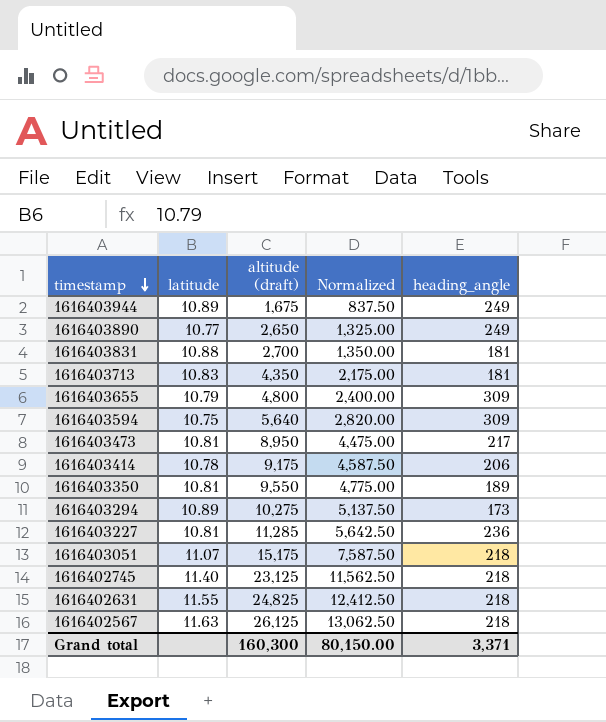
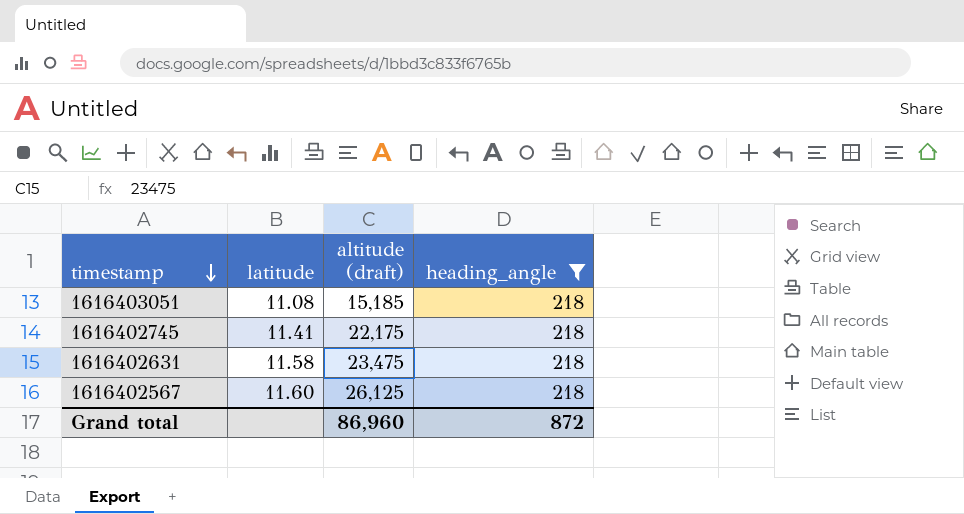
filter: none -> heading_angle = 218
column Normalized | formula: [altitude (draft)] * 0.5 -> none
1616403051 | latitude: 11.07 -> 11.08
1616403051 | altitude (draft): 15,175 -> 15,185
1616402745 | latitude: 11.40 -> 11.41
1616402745 | altitude (draft): 23,125 -> 22,175
1616402631 | latitude: 11.55 -> 11.58
1616402631 | altitude (draft): 24,825 -> 23,475
1616402567 | latitude: 11.63 -> 11.60
Grand total | altitude (draft): 160,300 -> 86,960
Grand total | heading_angle: 3,371 -> 872

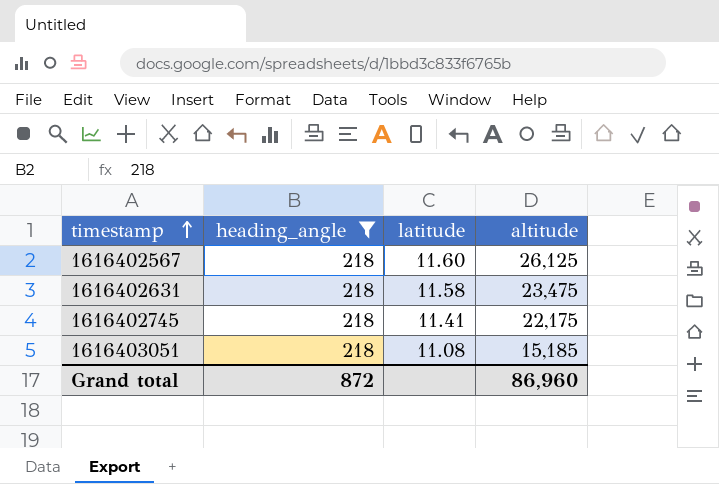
row order: timestamp descending -> timestamp ascending
column heading_angle | position: 4 -> 2
column name: altitude (draft) -> altitude

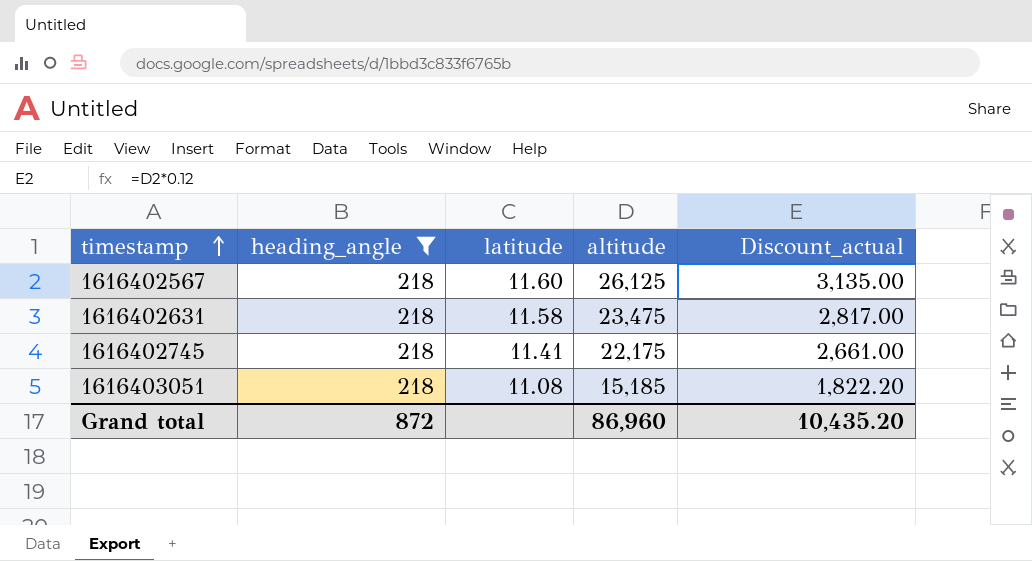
column Discount_actual | formula: none -> [altitude] * 0.12

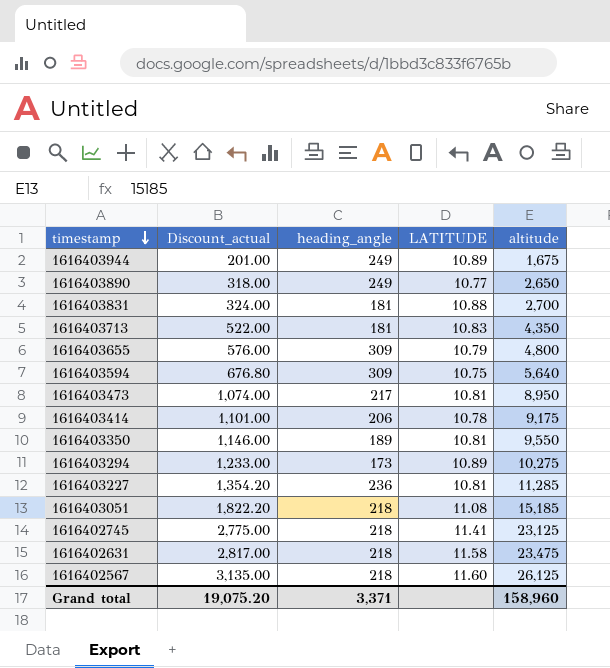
filter: heading_angle = 218 -> none
row order: timestamp ascending -> timestamp descending
column Discount_actual | position: 5 -> 2
column name: latitude -> LATITUDE
1616402745 | Discount_actual: 2,661.00 -> 2,775.00
1616402745 | altitude: 22,175 -> 23,125
Grand total | Discount_actual: 10,435.20 -> 19,075.20
Grand total | heading_angle: 872 -> 3,371
Grand total | altitude: 86,960 -> 158,960

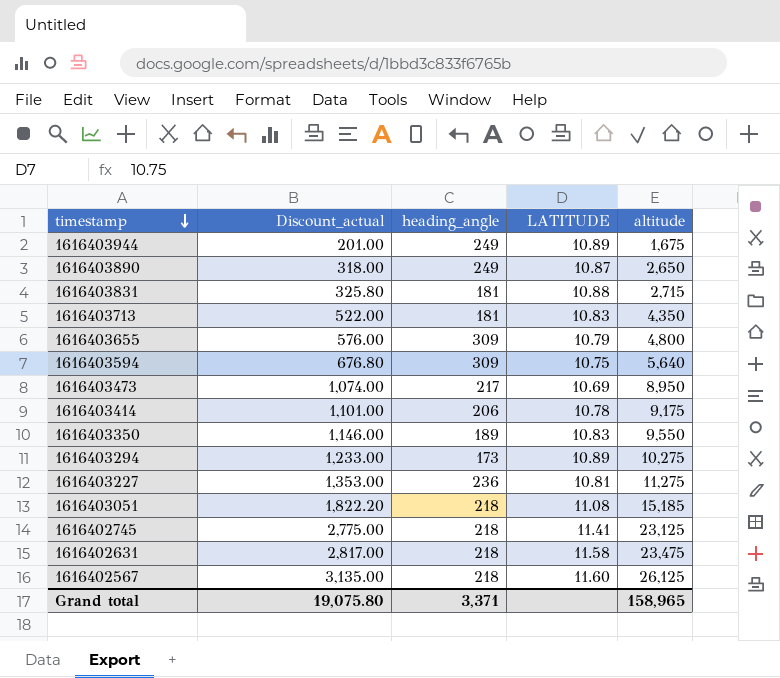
1616403890 | LATITUDE: 10.77 -> 10.87
1616403831 | Discount_actual: 324.00 -> 325.80
1616403831 | altitude: 2,700 -> 2,715
1616403473 | LATITUDE: 10.81 -> 10.69
1616403350 | LATITUDE: 10.81 -> 10.83
1616403227 | Discount_actual: 1,354.20 -> 1,353.00
1616403227 | altitude: 11,285 -> 11,275
Grand total | Discount_actual: 19,075.20 -> 19,075.80
Grand total | altitude: 158,960 -> 158,965

